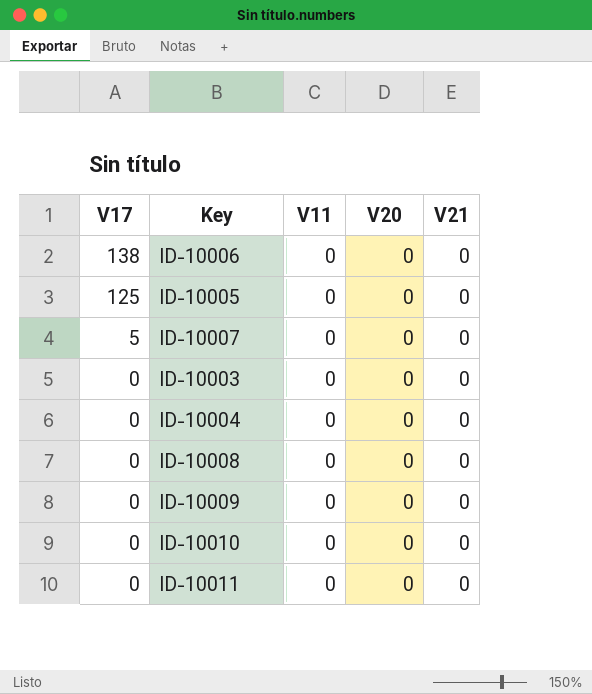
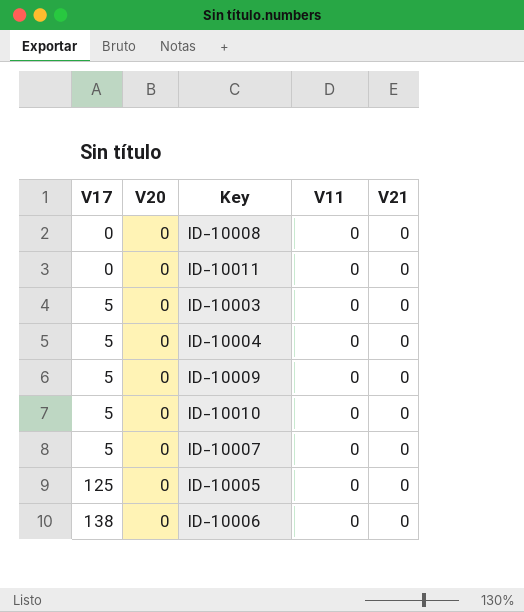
row order: V17 descending -> V17 ascending
column V20 | position: 4 -> 2
ID-10003 | V17: 0 -> 5
ID-10004 | V17: 0 -> 5
ID-10009 | V17: 0 -> 5
ID-10010 | V17: 0 -> 5

